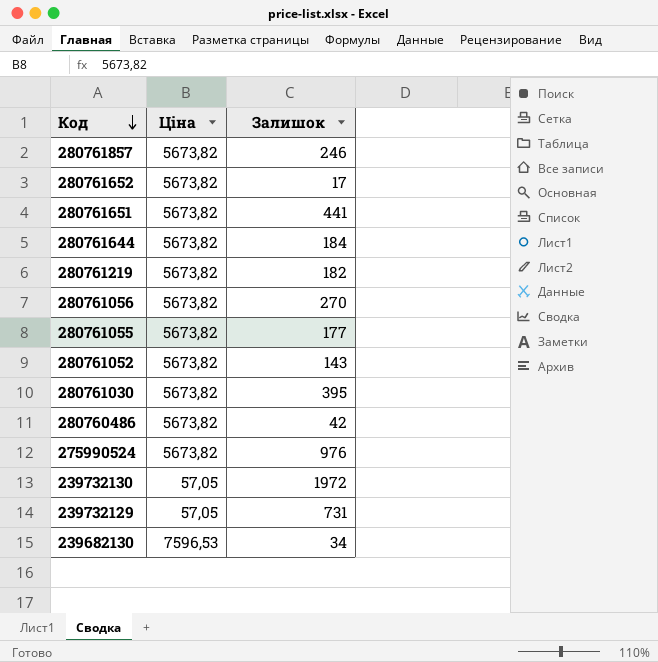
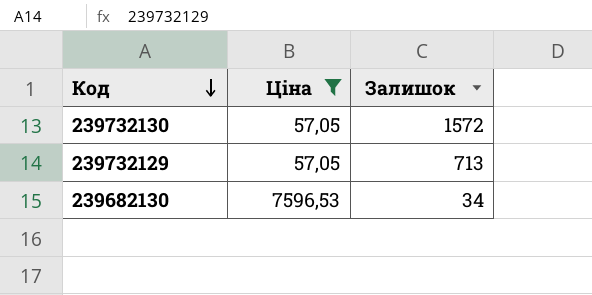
filter: none -> Ціна != 5673,82
239732130 | Залишок: 1972 -> 1572
239732129 | Залишок: 731 -> 713

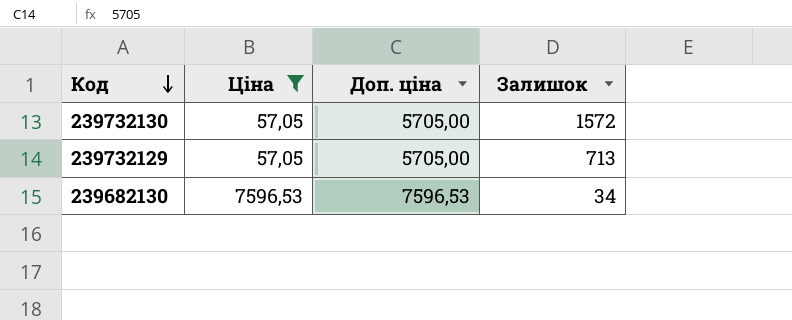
column Доп. ціна | position: none -> 3

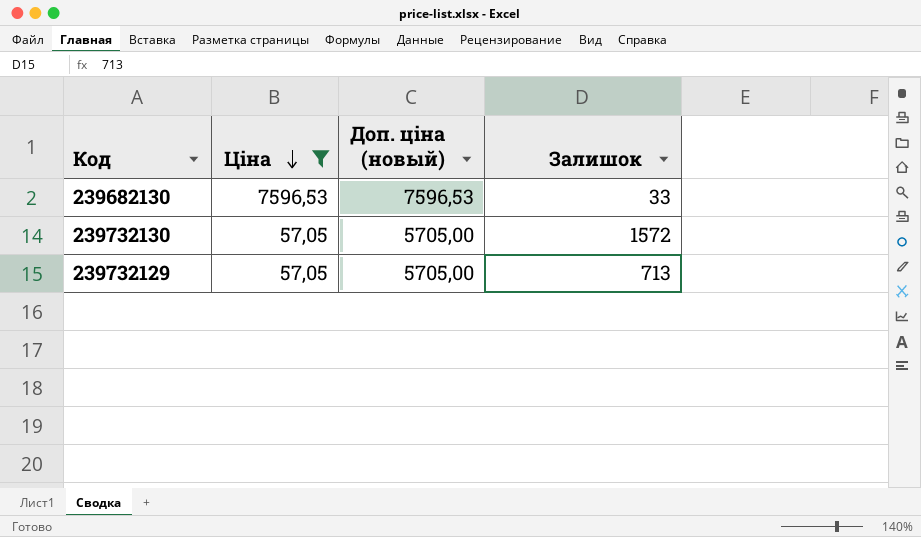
row order: Код descending -> Ціна descending
column name: Доп. ціна -> Доп. ціна (новый)
239682130 | Залишок: 34 -> 33

